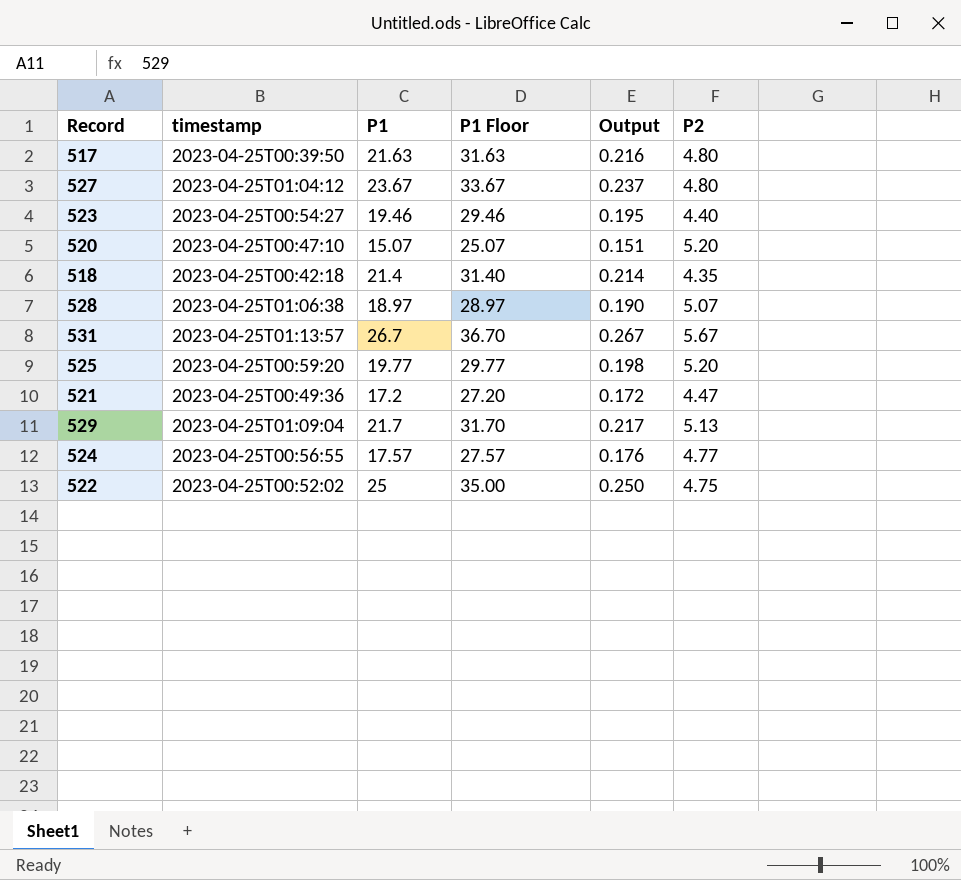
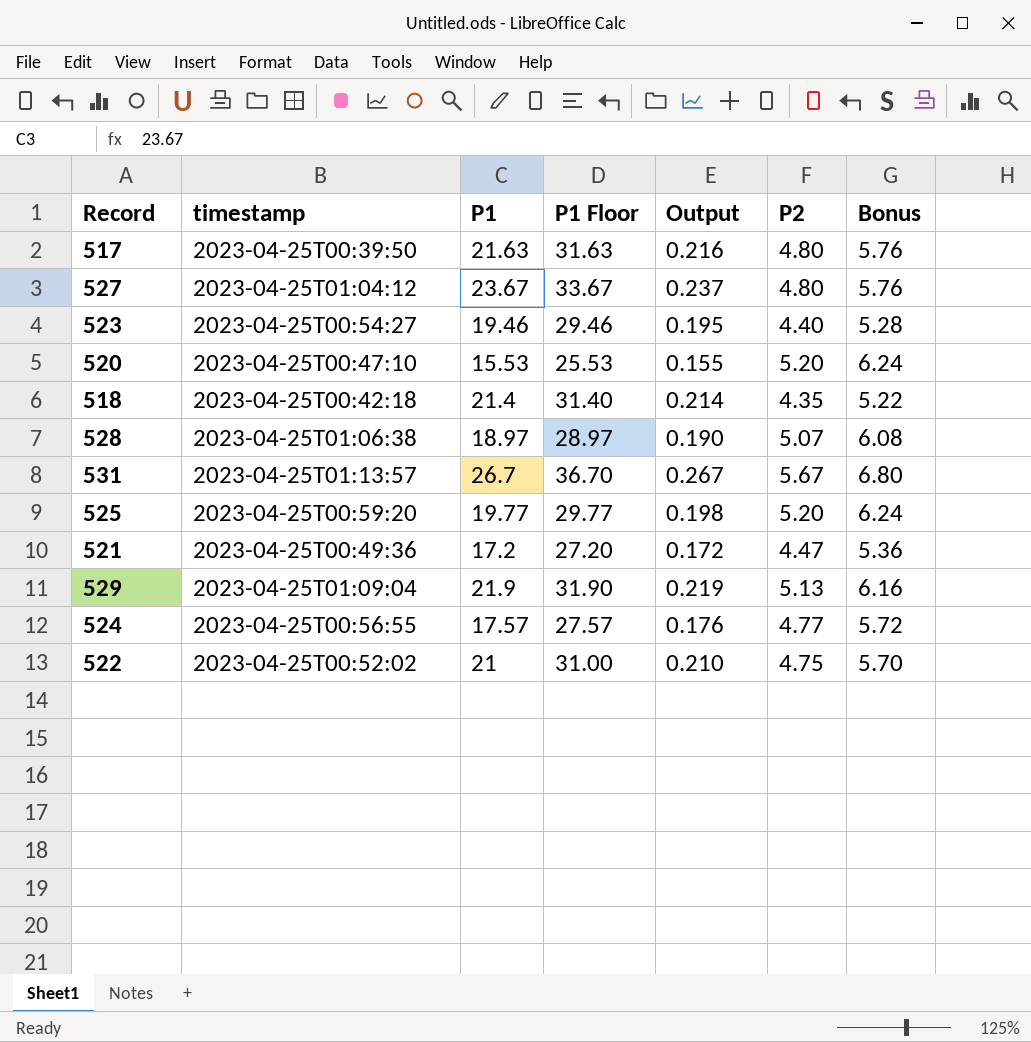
column Bonus | formula: none -> [P2] * 1.2
520 | P1: 15.07 -> 15.53
520 | P1 Floor: 25.07 -> 25.53
520 | Output: 0.151 -> 0.155
529 | P1: 21.7 -> 21.9
529 | P1 Floor: 31.70 -> 31.90
529 | Output: 0.217 -> 0.219
522 | P1: 25 -> 21
522 | P1 Floor: 35.00 -> 31.00
522 | Output: 0.250 -> 0.210

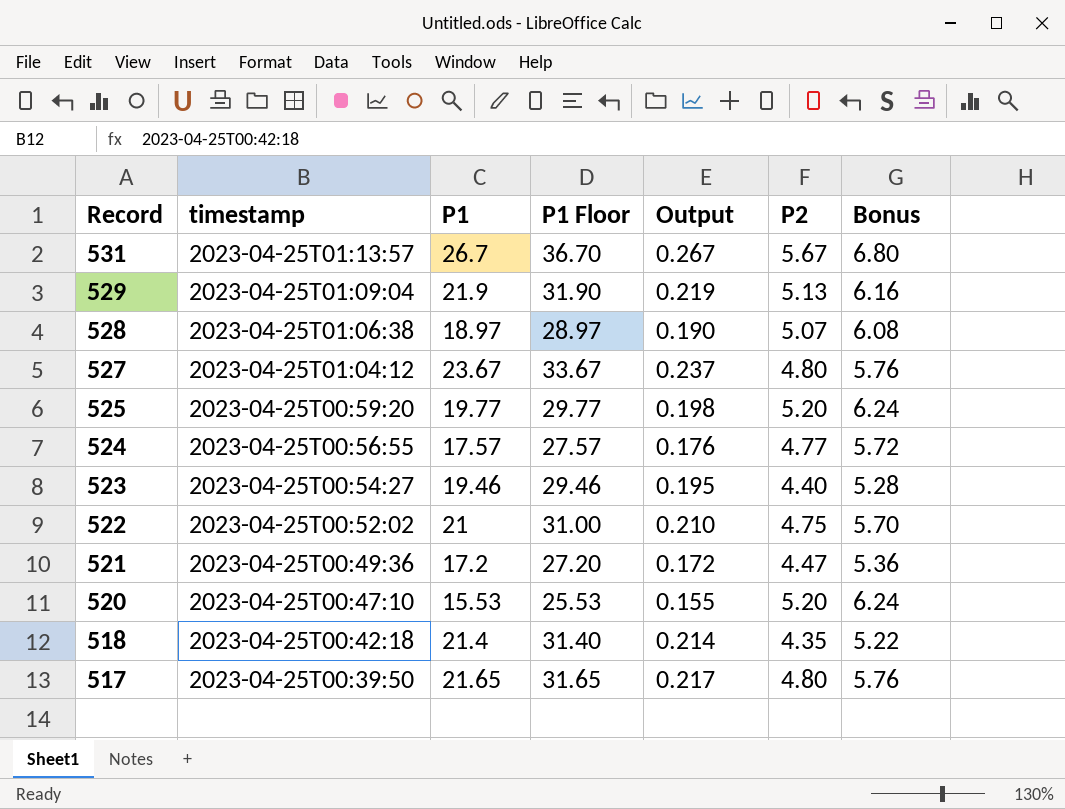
row order: none -> Record descending
517 | P1: 21.63 -> 21.65
517 | P1 Floor: 31.63 -> 31.65
517 | Output: 0.216 -> 0.217

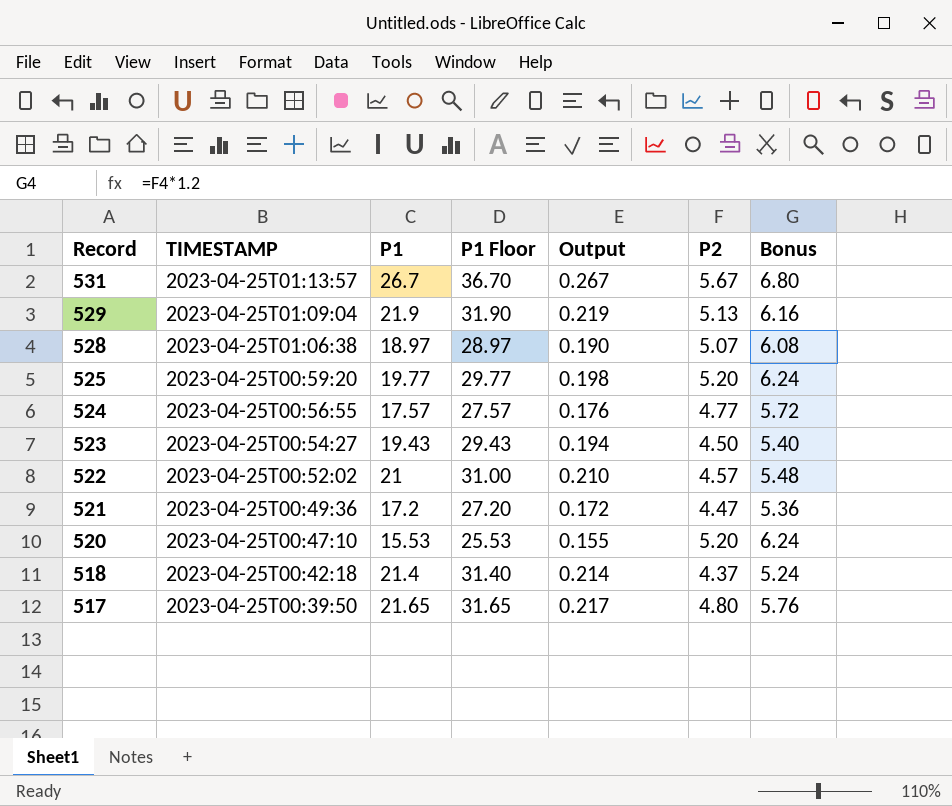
column name: timestamp -> TIMESTAMP
row 527: 2023-04-25T01:04:12 | 23.67 | 33.67 | 0.237 | 4.80 | 5.76 -> none
523 | P1: 19.46 -> 19.43
523 | P1 Floor: 29.46 -> 29.43
523 | Output: 0.195 -> 0.194
523 | P2: 4.40 -> 4.50
523 | Bonus: 5.28 -> 5.40
522 | P2: 4.75 -> 4.57
522 | Bonus: 5.70 -> 5.48
518 | P2: 4.35 -> 4.37
518 | Bonus: 5.22 -> 5.24

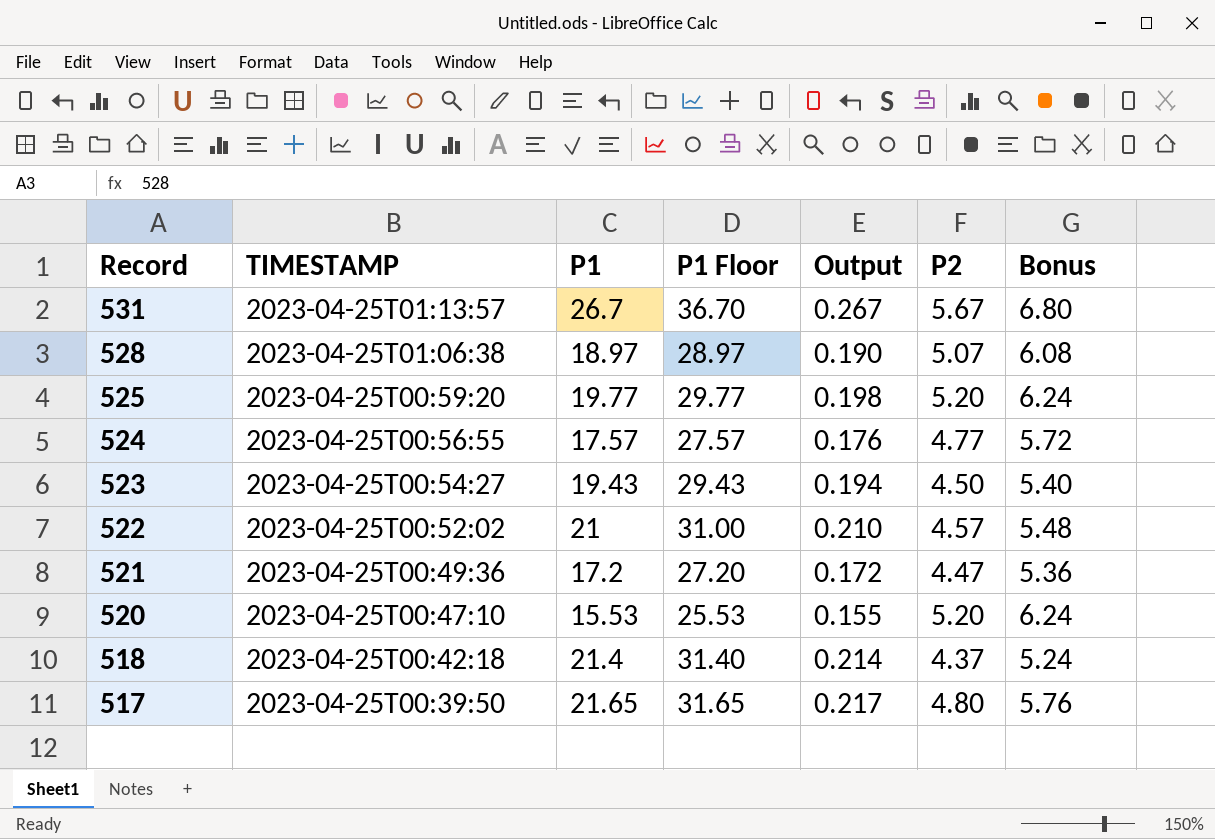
row 529: 2023-04-25T01:09:04 | 21.9 | 31.90 | 0.219 | 5.13 | 6.16 -> none

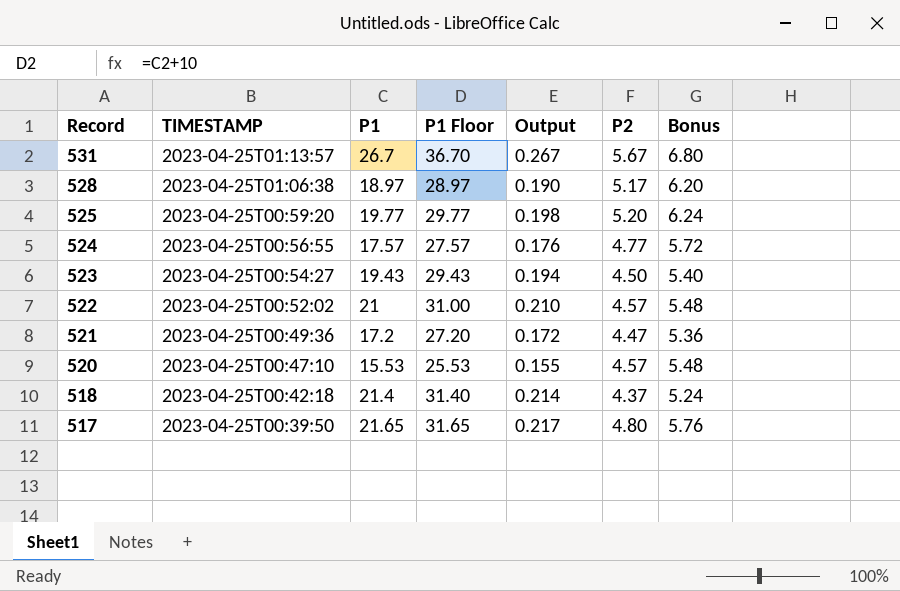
528 | P2: 5.07 -> 5.17
528 | Bonus: 6.08 -> 6.20
520 | P2: 5.20 -> 4.57
520 | Bonus: 6.24 -> 5.48

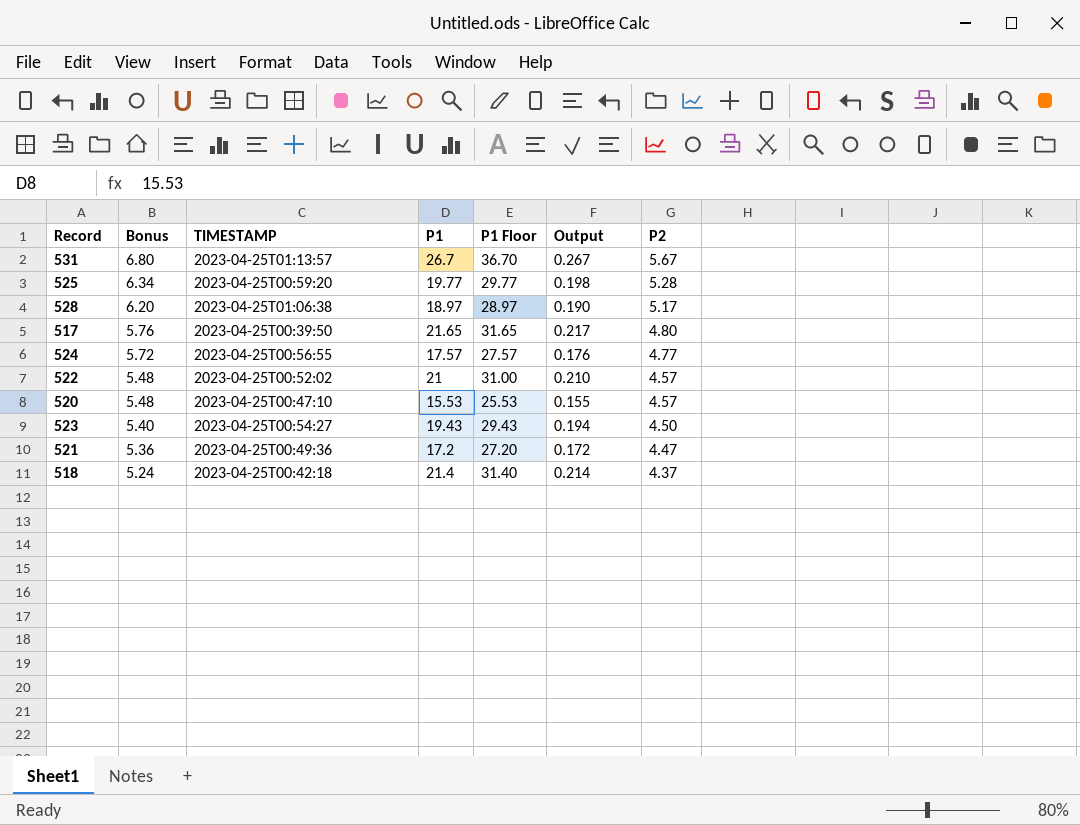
row order: Record descending -> Bonus descending
column Bonus | position: 7 -> 2
525 | Bonus: 6.24 -> 6.34
525 | P2: 5.20 -> 5.28

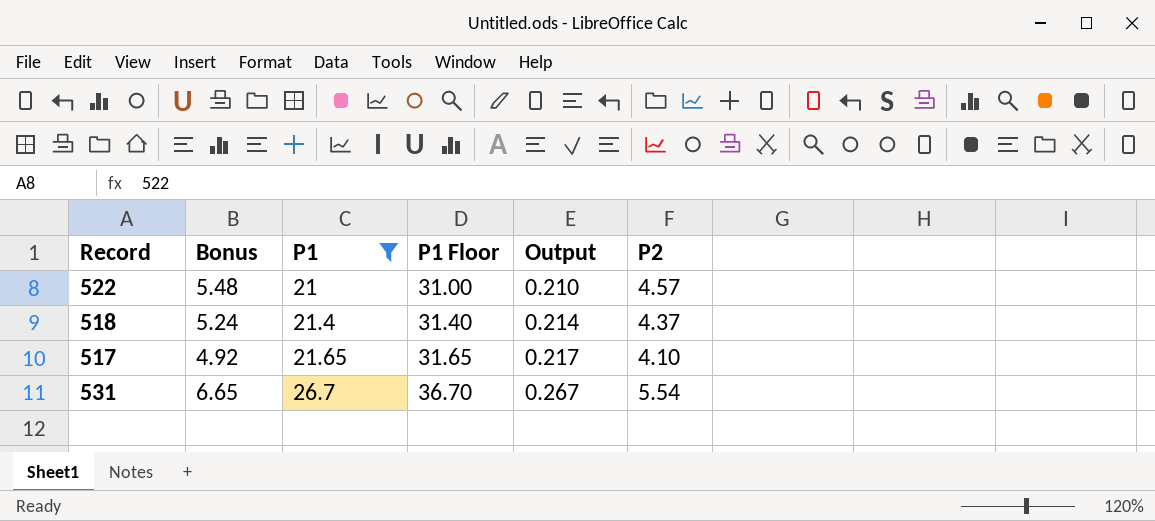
filter: none -> P1 >= 21
row order: Bonus descending -> P1 ascending
column TIMESTAMP | position: 3 -> none
517 | Bonus: 5.76 -> 4.92
517 | P2: 4.80 -> 4.10
531 | Bonus: 6.80 -> 6.65
531 | P2: 5.67 -> 5.54

